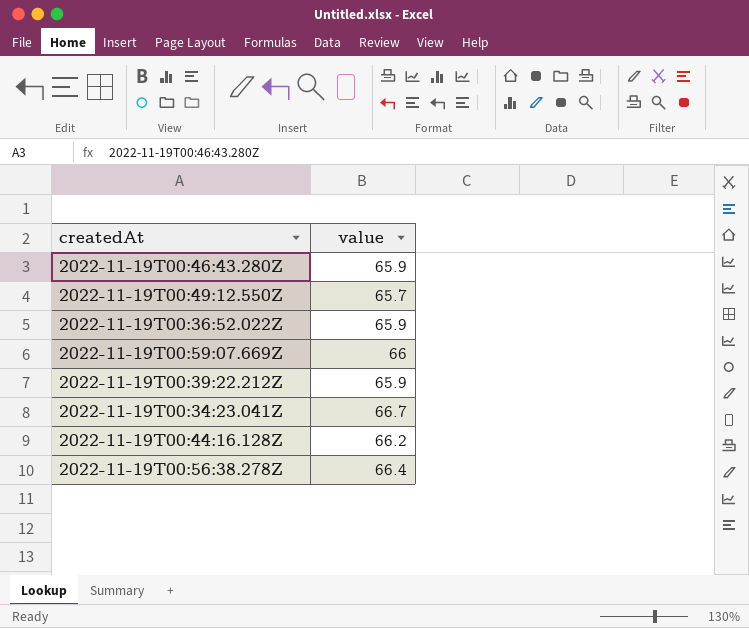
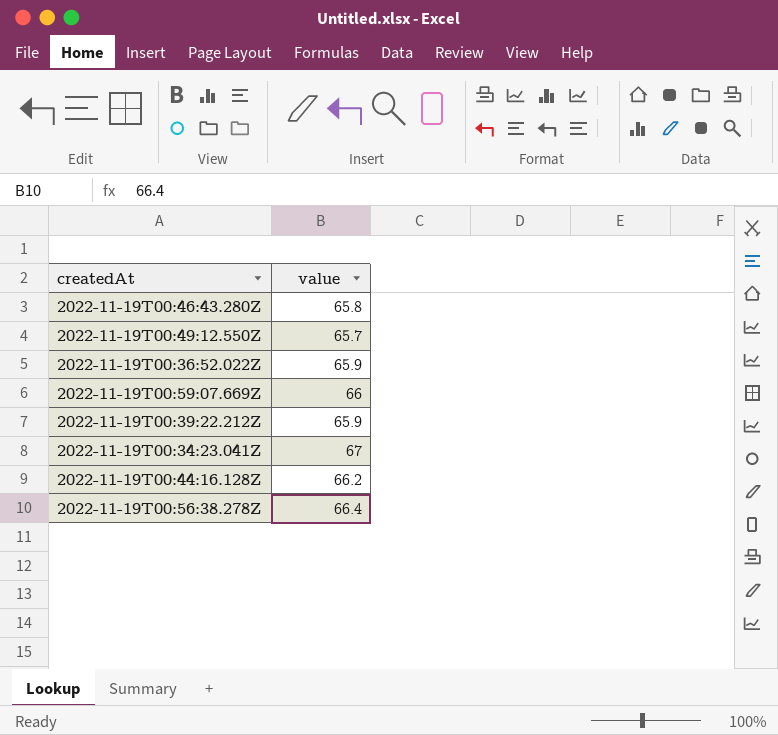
2022-11-19T00:46:43.280Z | value: 65.9 -> 65.8
2022-11-19T00:34:23.041Z | value: 66.7 -> 67

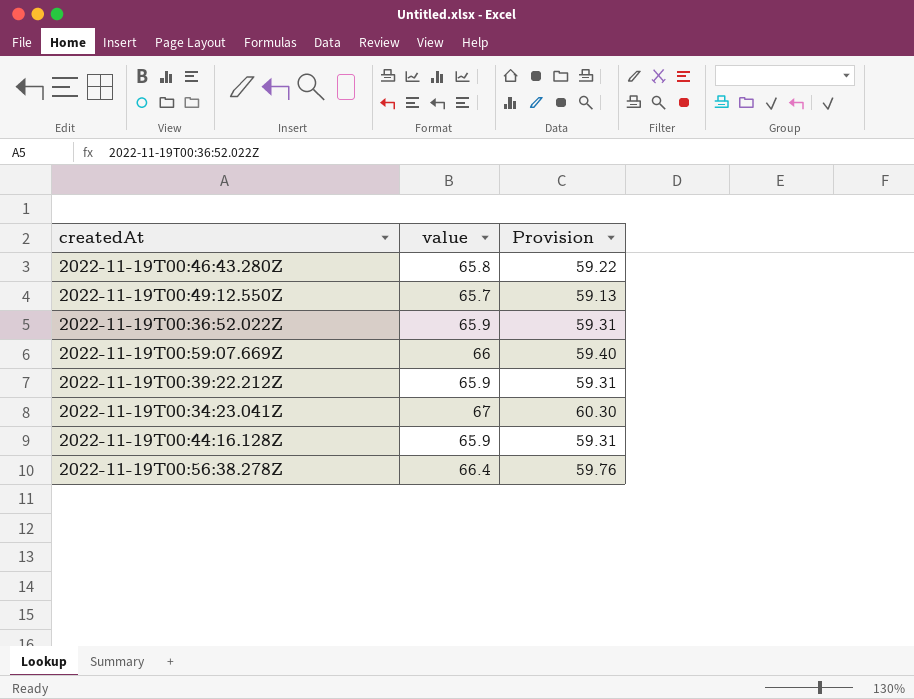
column Provision | formula: none -> [value] * 0.9
2022-11-19T00:44:16.128Z | value: 66.2 -> 65.9

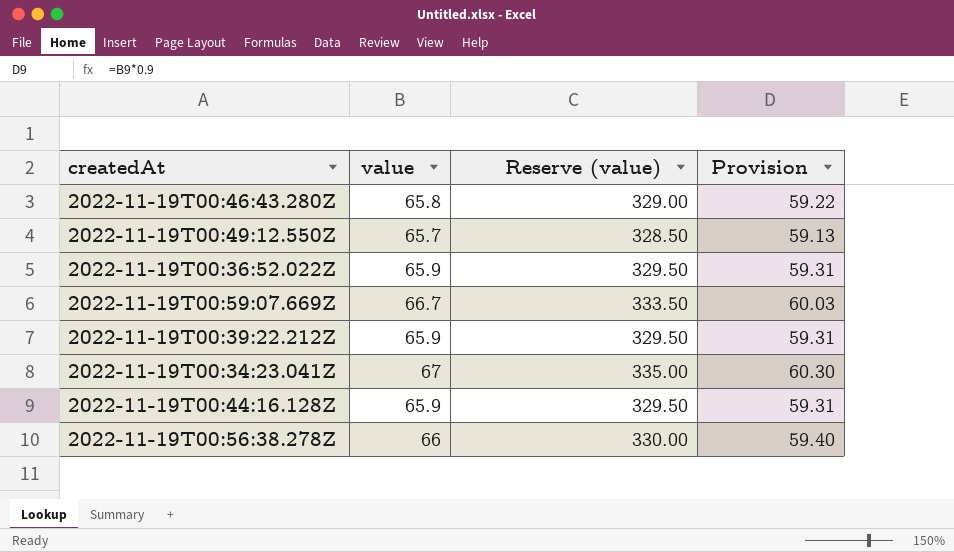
column Reserve (value) | formula: none -> [value] * 5
2022-11-19T00:59:07.669Z | value: 66 -> 66.7
2022-11-19T00:59:07.669Z | Provision: 59.40 -> 60.03
2022-11-19T00:56:38.278Z | value: 66.4 -> 66
2022-11-19T00:56:38.278Z | Provision: 59.76 -> 59.40

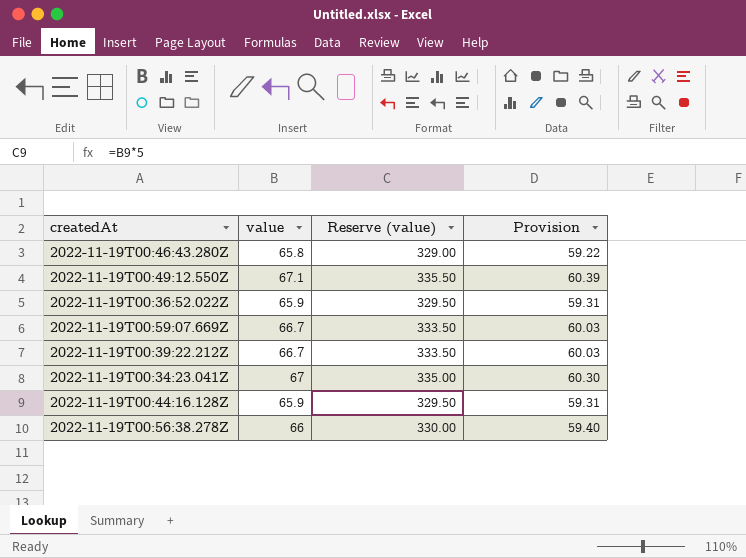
2022-11-19T00:49:12.550Z | value: 65.7 -> 67.1
2022-11-19T00:49:12.550Z | Reserve (value): 328.50 -> 335.50
2022-11-19T00:49:12.550Z | Provision: 59.13 -> 60.39
2022-11-19T00:39:22.212Z | value: 65.9 -> 66.7
2022-11-19T00:39:22.212Z | Reserve (value): 329.50 -> 333.50
2022-11-19T00:39:22.212Z | Provision: 59.31 -> 60.03

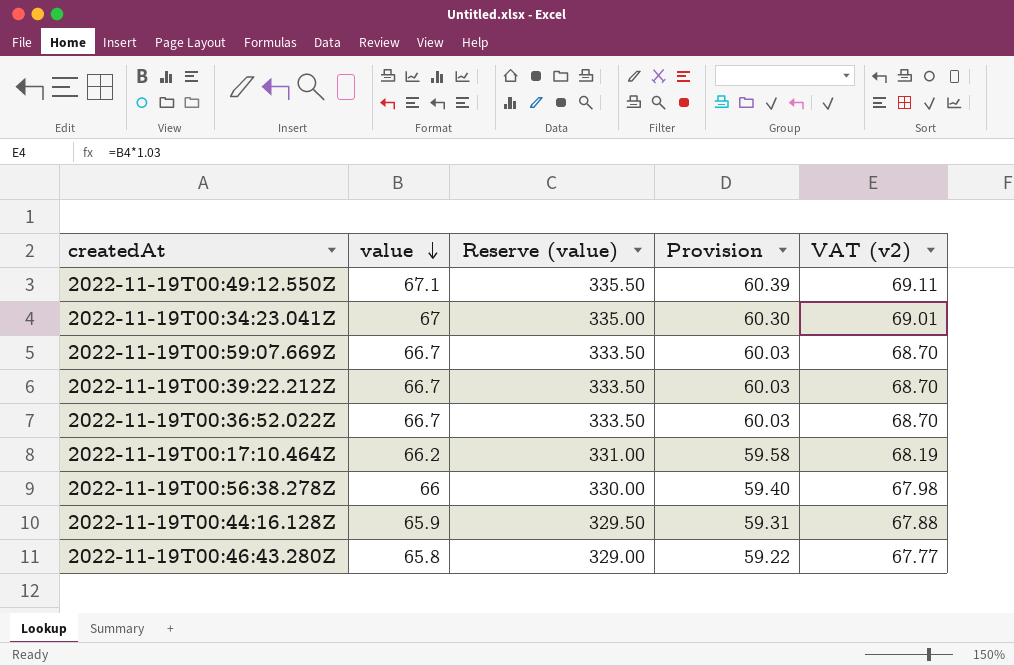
row order: none -> value descending
column VAT (v2) | formula: none -> [value] * 1.03
2022-11-19T00:36:52.022Z | value: 65.9 -> 66.7
2022-11-19T00:36:52.022Z | Reserve (value): 329.50 -> 333.50
2022-11-19T00:36:52.022Z | Provision: 59.31 -> 60.03
row 2022-11-19T00:17:10.464Z: none -> 66.2 | 331.00 | 59.58 | 68.19

